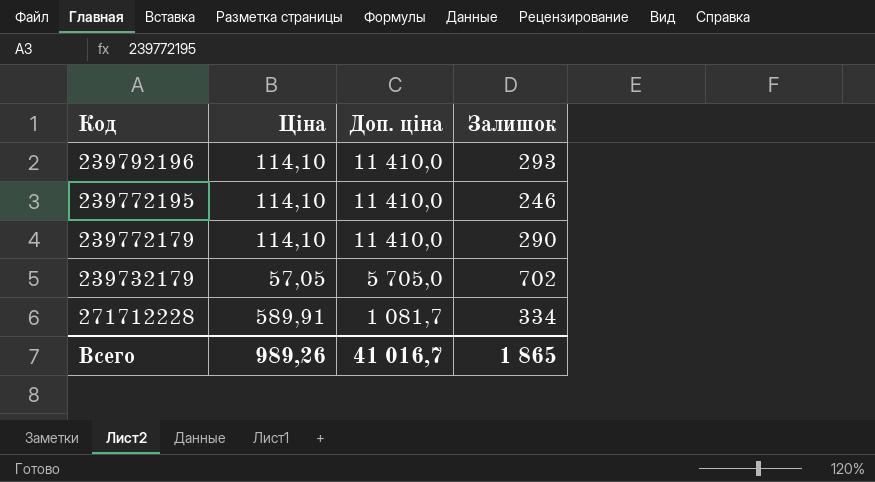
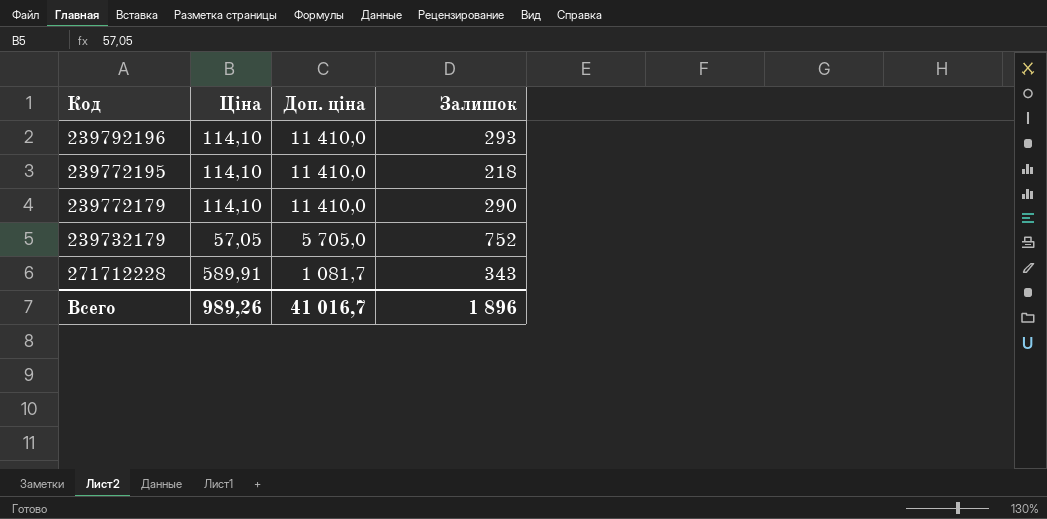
239772195 | Залишок: 246 -> 218
239732179 | Залишок: 702 -> 752
271712228 | Залишок: 334 -> 343
Всего | Залишок: 1 865 -> 1 896

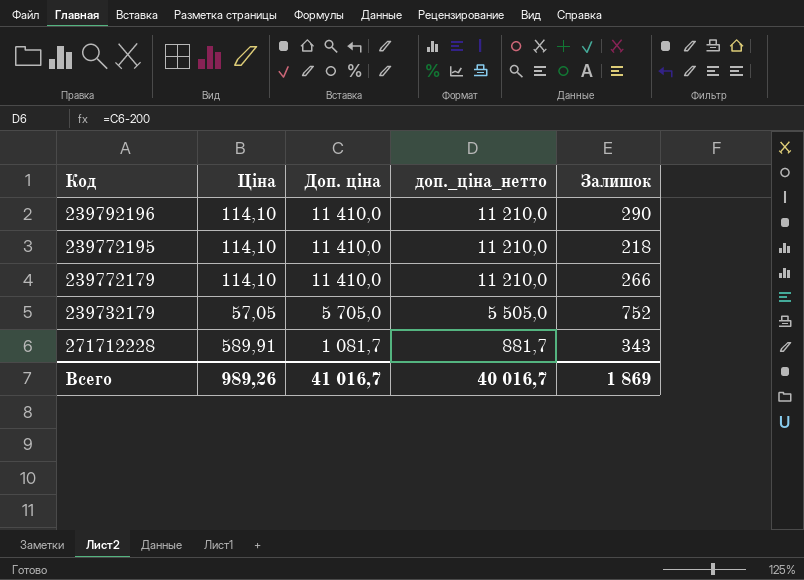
column доп._ціна_нетто | formula: none -> [Доп. ціна] - 200
239792196 | Залишок: 293 -> 290
239772179 | Залишок: 290 -> 266
Всего | Залишок: 1 896 -> 1 869

